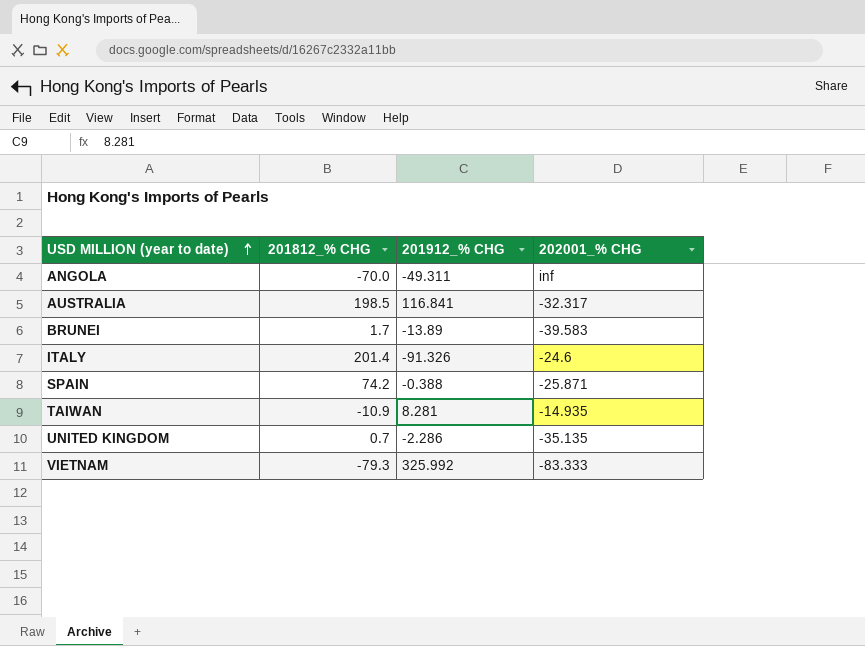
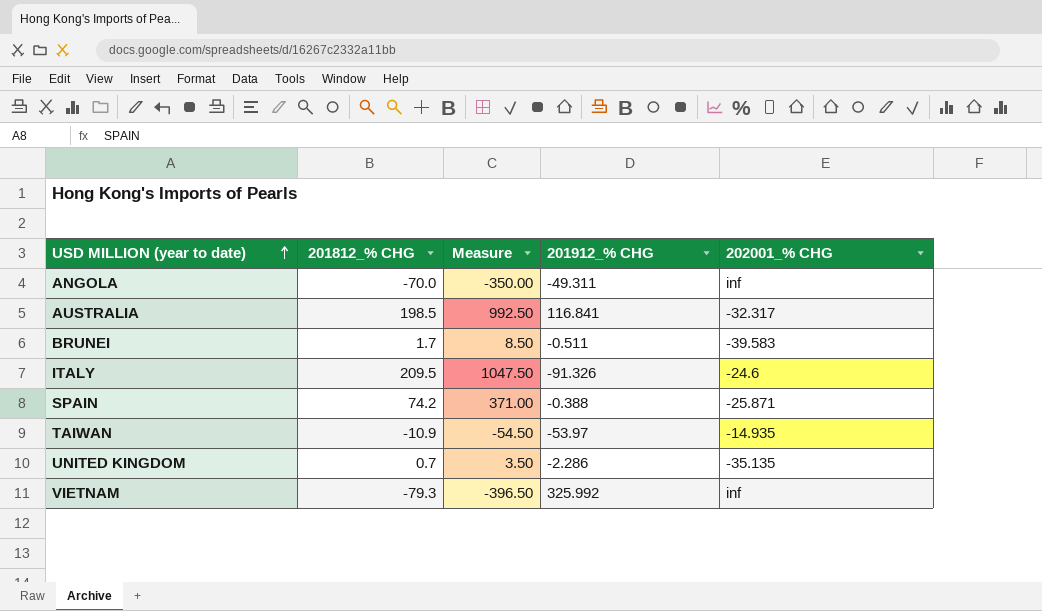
column Measure | formula: none -> [201812_% CHG] * 5
BRUNEI | 201912_% CHG: -13.89 -> -0.511
ITALY | 201812_% CHG: 201.4 -> 209.5
TAIWAN | 201912_% CHG: 8.281 -> -53.97
VIETNAM | 202001_% CHG: -83.333 -> inf

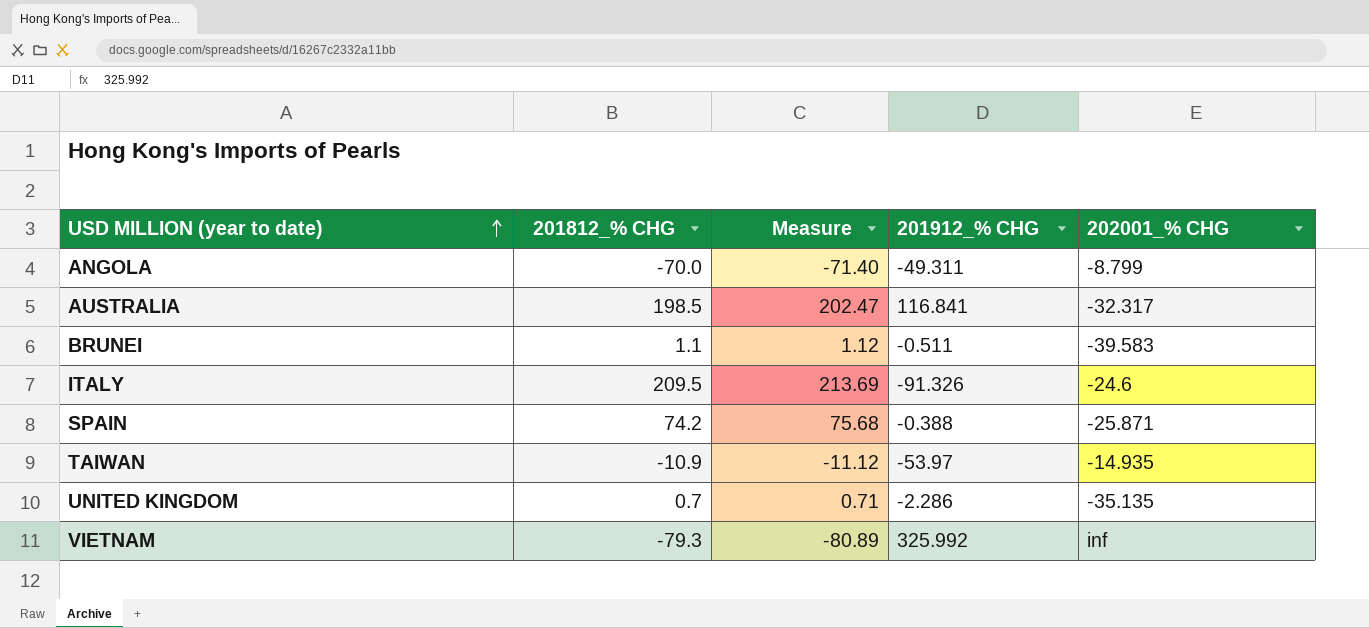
column Measure | formula: [201812_% CHG] * 5 -> [201812_% CHG] * 1.02
ANGOLA | 202001_% CHG: inf -> -8.799
BRUNEI | 201812_% CHG: 1.7 -> 1.1

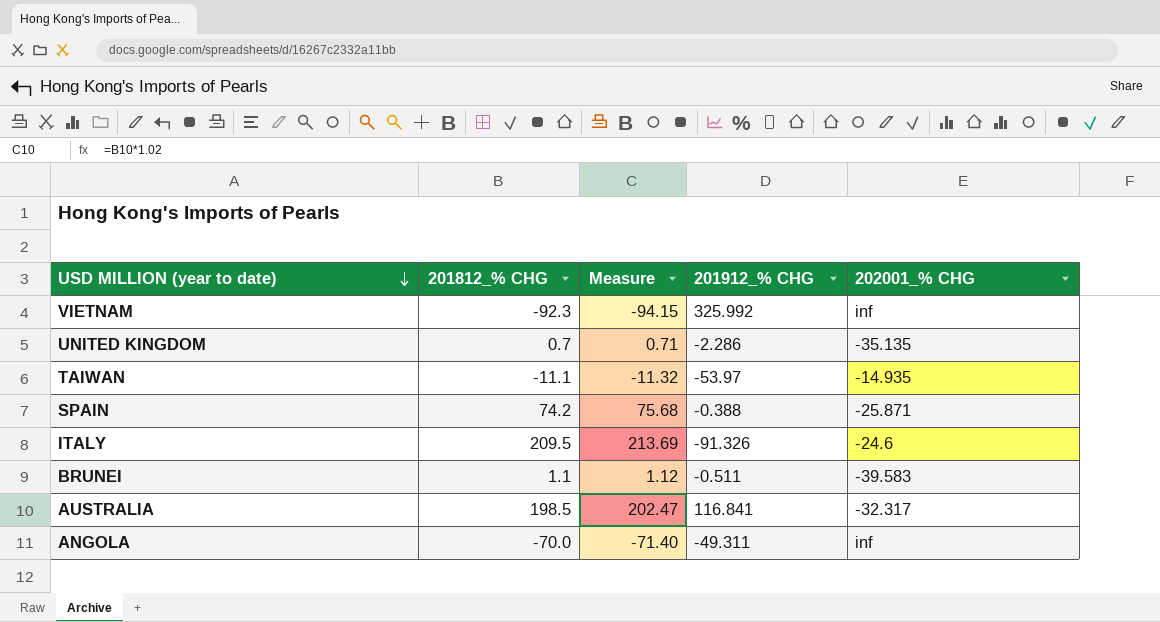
row order: USD MILLION (year to date) ascending -> USD MILLION (year to date) descending
VIETNAM | 201812_% CHG: -79.3 -> -92.3
VIETNAM | Measure: -80.89 -> -94.15
TAIWAN | 201812_% CHG: -10.9 -> -11.1
TAIWAN | Measure: -11.12 -> -11.32
ANGOLA | 202001_% CHG: -8.799 -> inf

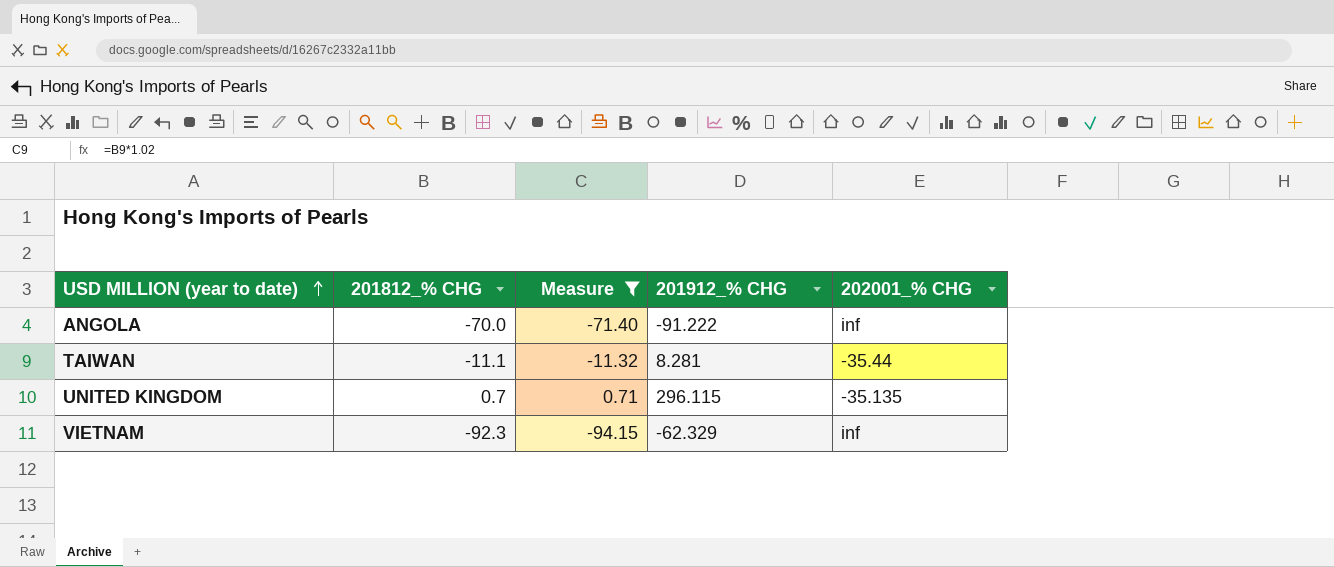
filter: none -> Measure <= 0.71
row order: USD MILLION (year to date) descending -> USD MILLION (year to date) ascending
ANGOLA | 201912_% CHG: -49.311 -> -91.222
TAIWAN | 201912_% CHG: -53.97 -> 8.281
TAIWAN | 202001_% CHG: -14.935 -> -35.44
UNITED KINGDOM | 201912_% CHG: -2.286 -> 296.115
VIETNAM | 201912_% CHG: 325.992 -> -62.329

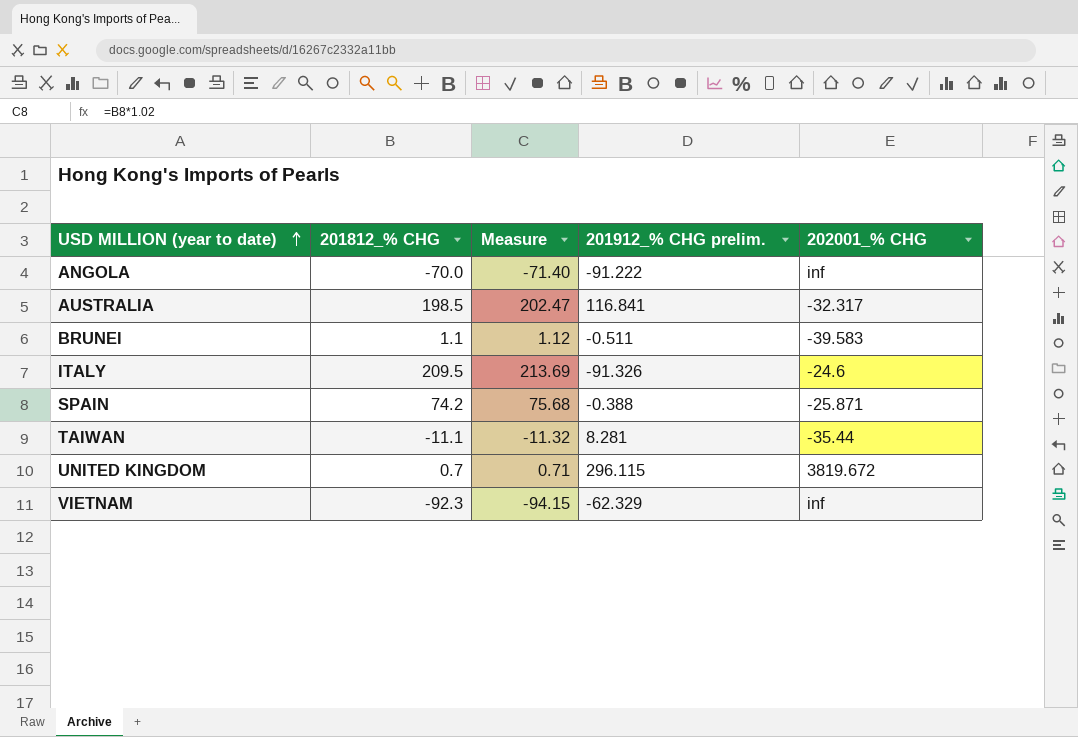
filter: Measure <= 0.71 -> none
column name: 201912_% CHG -> 201912_% CHG prelim.
UNITED KINGDOM | 202001_% CHG: -35.135 -> 3819.672

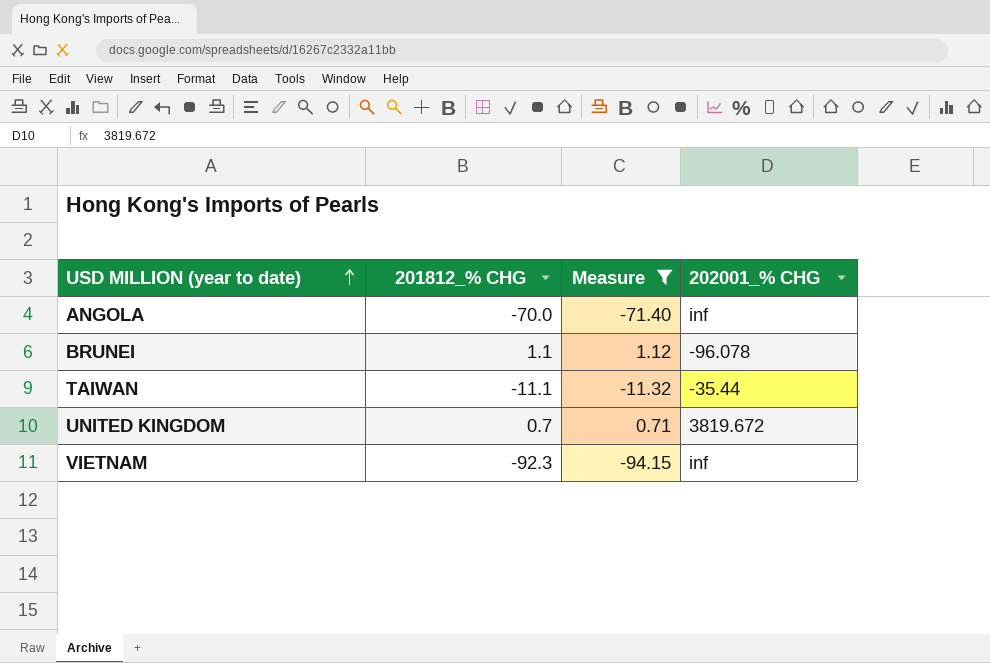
filter: none -> Measure <= 1.12
column 201912_% CHG prelim. | position: 4 -> none
BRUNEI | 202001_% CHG: -39.583 -> -96.078

